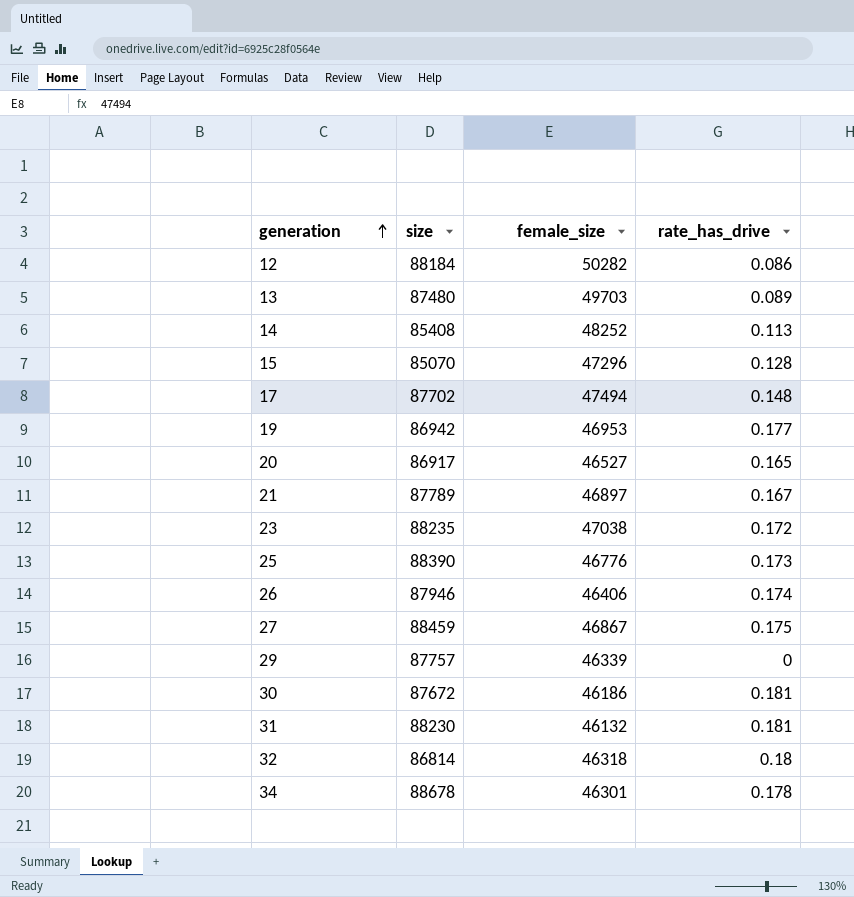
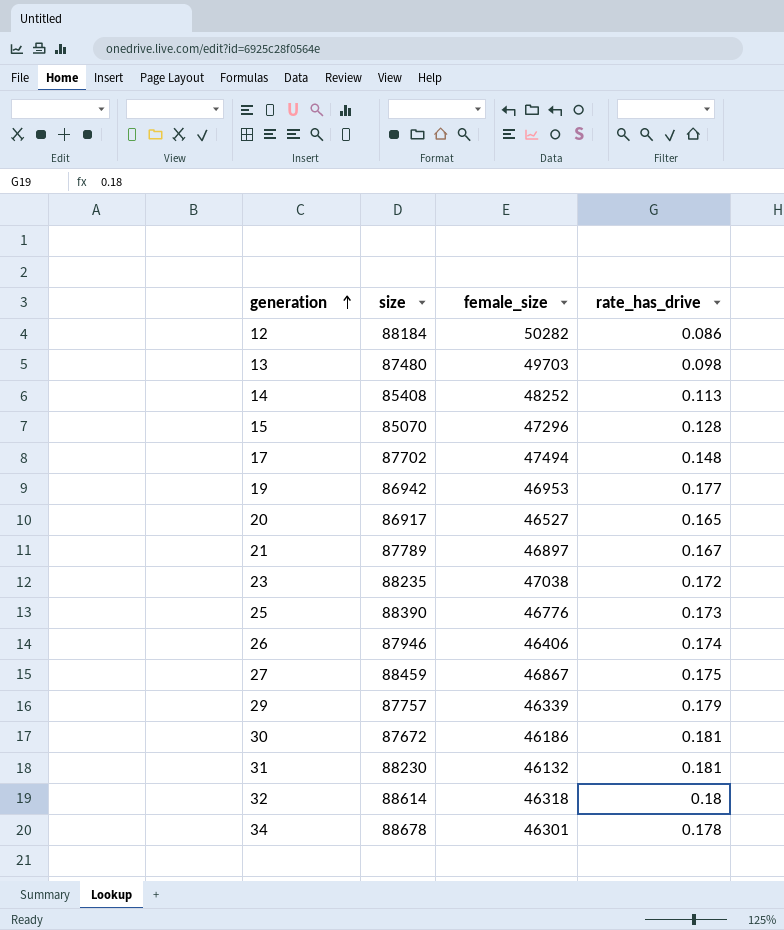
13 | rate_has_drive: 0.089 -> 0.098
29 | rate_has_drive: 0 -> 0.179
32 | size: 86814 -> 88614

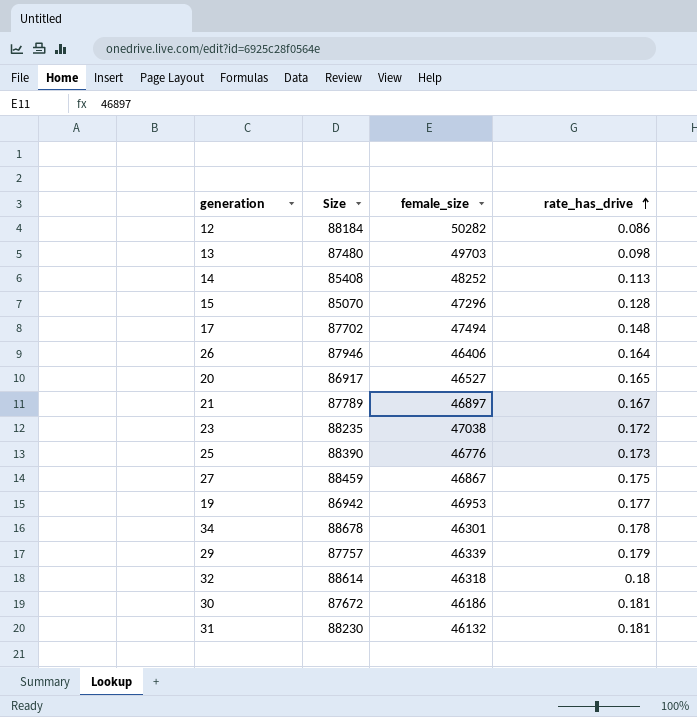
row order: generation ascending -> rate_has_drive ascending
column name: size -> Size
26 | rate_has_drive: 0.174 -> 0.164

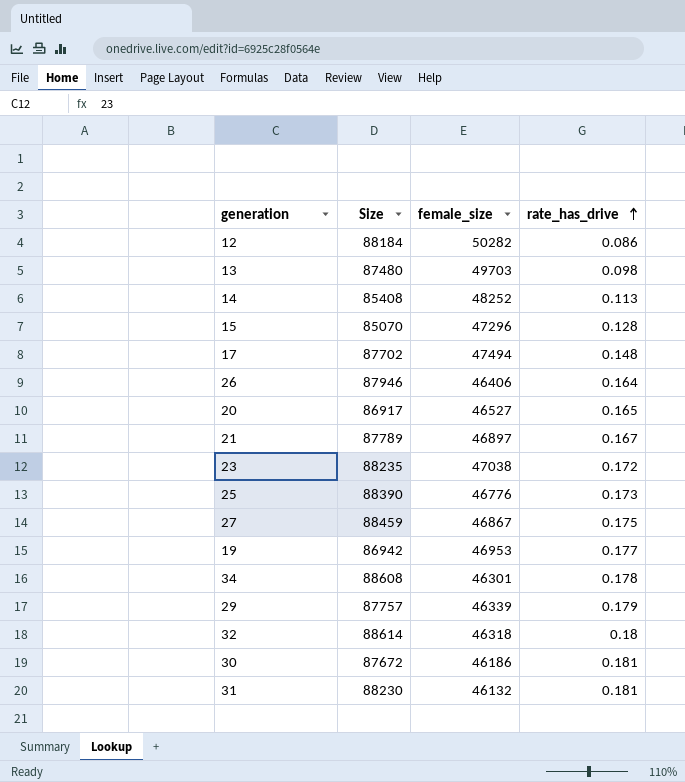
34 | Size: 88678 -> 88608

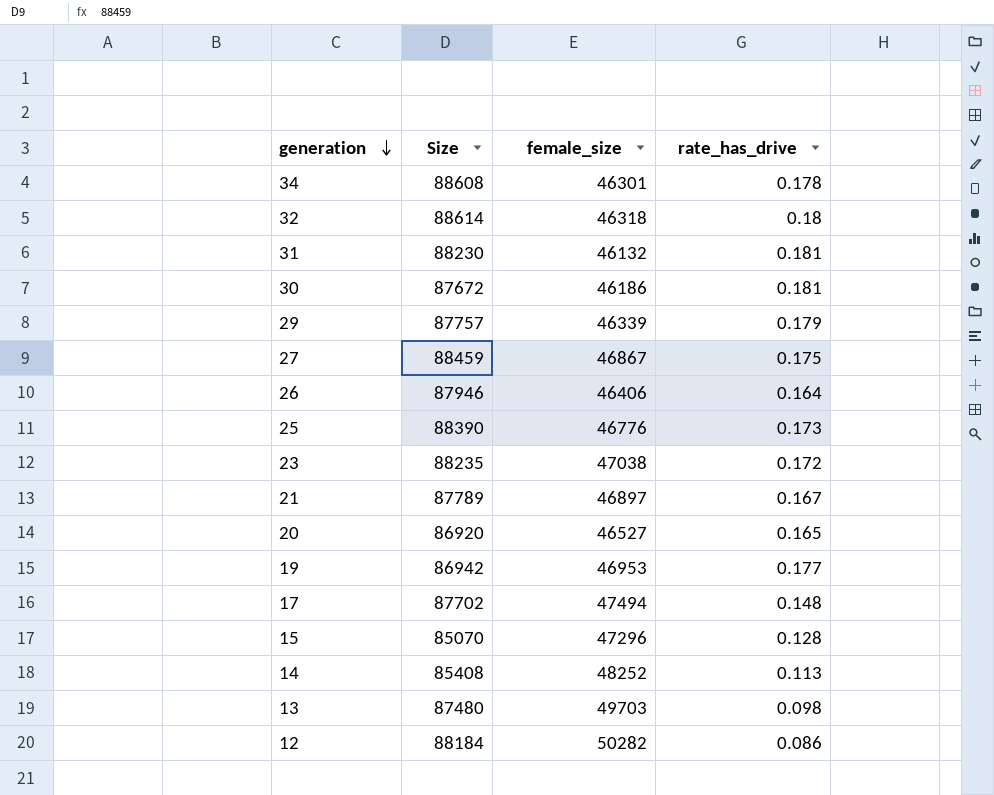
row order: rate_has_drive ascending -> generation descending
20 | Size: 86917 -> 86920

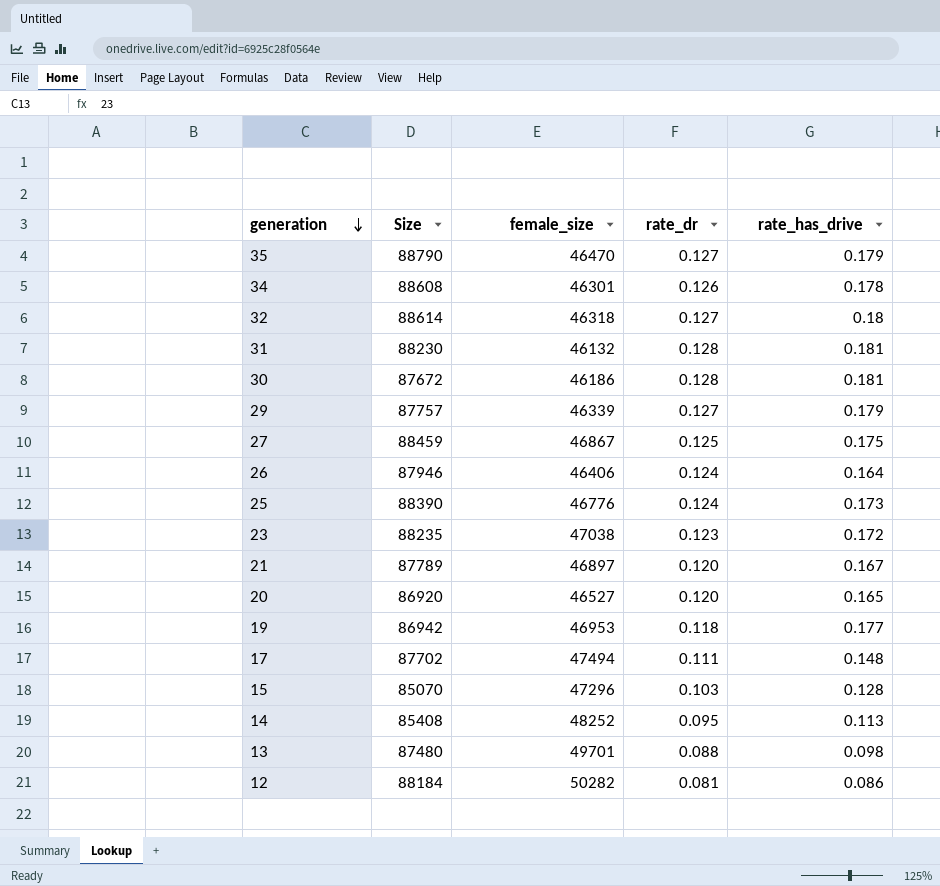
column rate_dr | position: none -> 4
row 35: none -> 88790 | 46470 | 0.127 | 0.179
13 | female_size: 49703 -> 49701

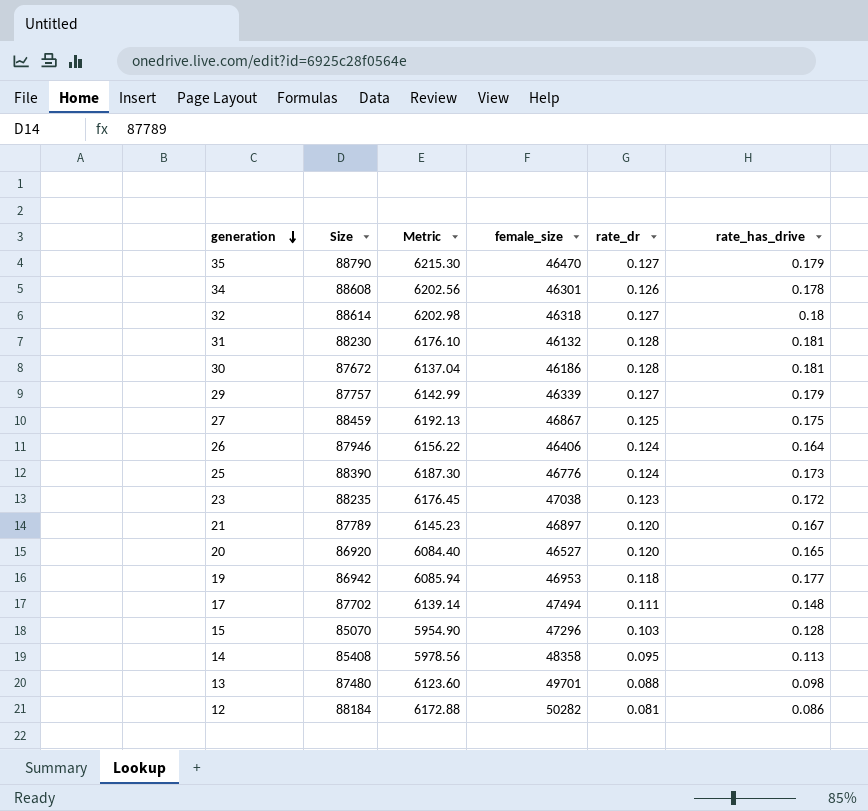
column Metric | formula: none -> [Size] * 0.07
14 | female_size: 48252 -> 48358

